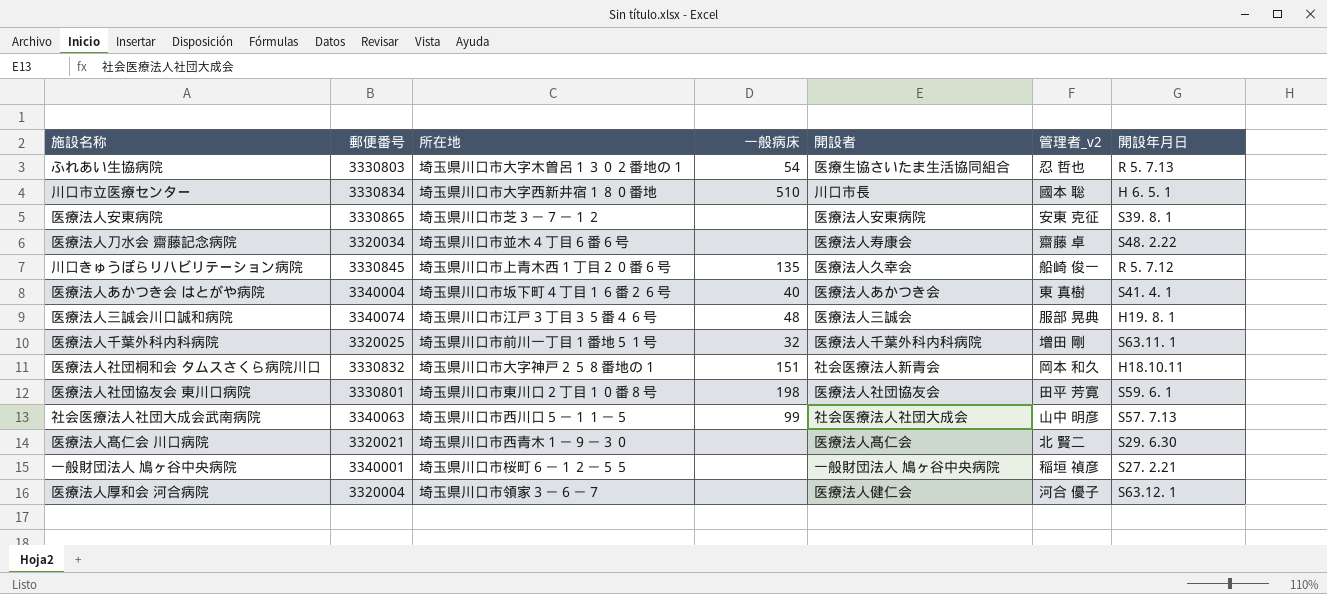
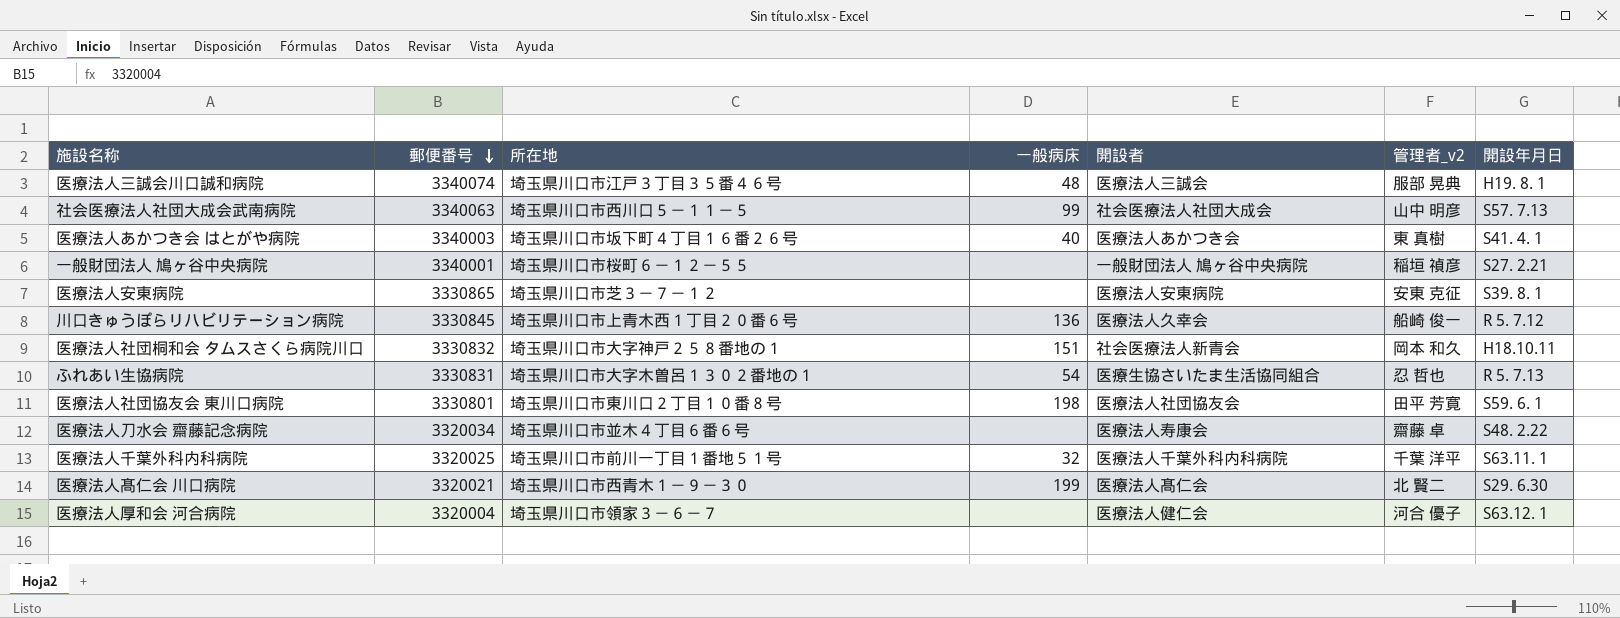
row order: none -> 郵便番号 descending
row 川口市立医療センター: 3330834 | 埼玉県川口市大字西新井宿１８０番地 | 510 | 川口市長 | 國本 聡 | H 6. 5. 1 -> none
医療法人あかつき会 はとがや病院 | 郵便番号: 3340004 -> 3340003
川口きゅうぽらリハビリテーション病院 | 一般病床: 135 -> 136
ふれあい生協病院 | 郵便番号: 3330803 -> 3330831
医療法人千葉外科内科病院 | 管理者_v2: 増田 剛 -> 千葉 洋平
医療法人髙仁会 川口病院 | 一般病床: none -> 199

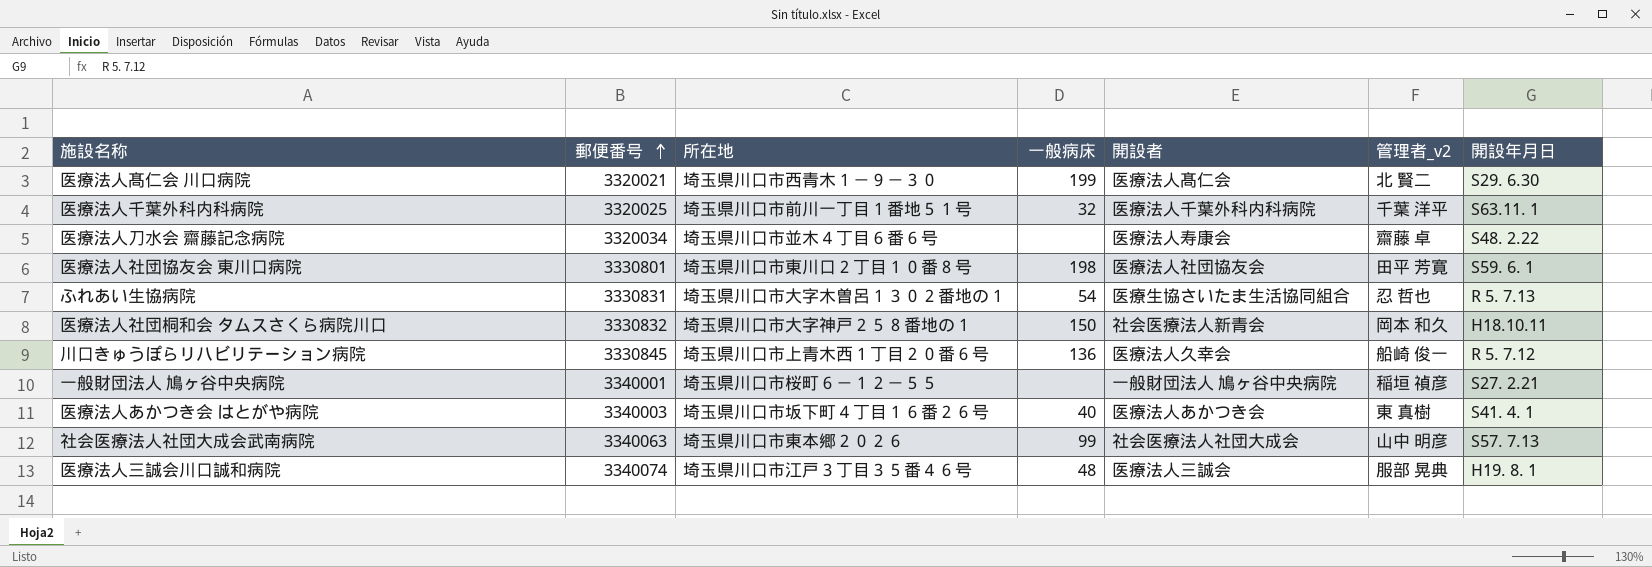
row order: 郵便番号 descending -> 郵便番号 ascending
row 医療法人安東病院: 3330865 | 埼玉県川口市芝３－７－１２ | none | 医療法人安東病院 | 安東 克征 | S39. 8. 1 -> none
row 医療法人厚和会 河合病院: 3320004 | 埼玉県川口市領家３－６－７ | none | 医療法人健仁会 | 河合 優子 | S63.12. 1 -> none
医療法人社団桐和会 タムスさくら病院川口 | 一般病床: 151 -> 150
社会医療法人社団大成会武南病院 | 所在地: 埼玉県川口市西川口５－１１－５ -> 埼玉県川口市東本郷２０２６

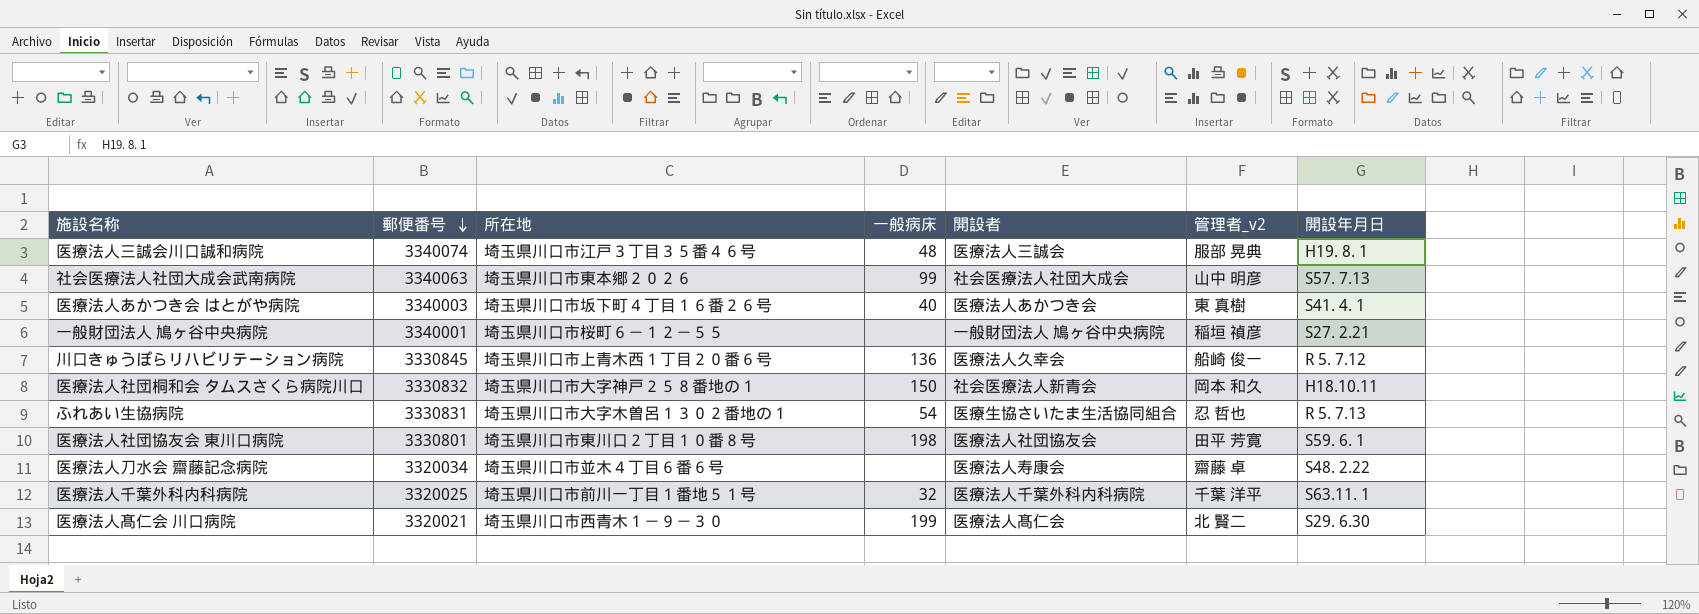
row order: 郵便番号 ascending -> 郵便番号 descending

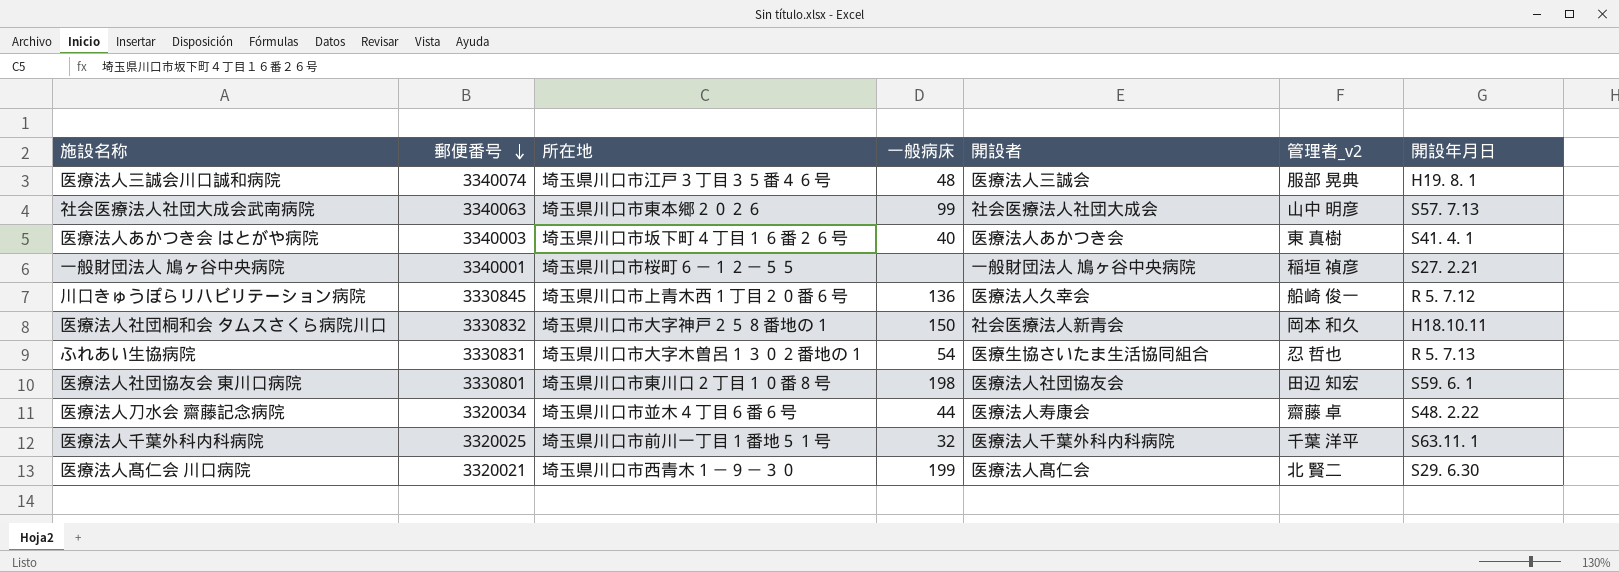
医療法人社団協友会 東川口病院 | 管理者_v2: 田平 芳寛 -> 田辺 知宏
医療法人刀水会 齋藤記念病院 | 一般病床: none -> 44

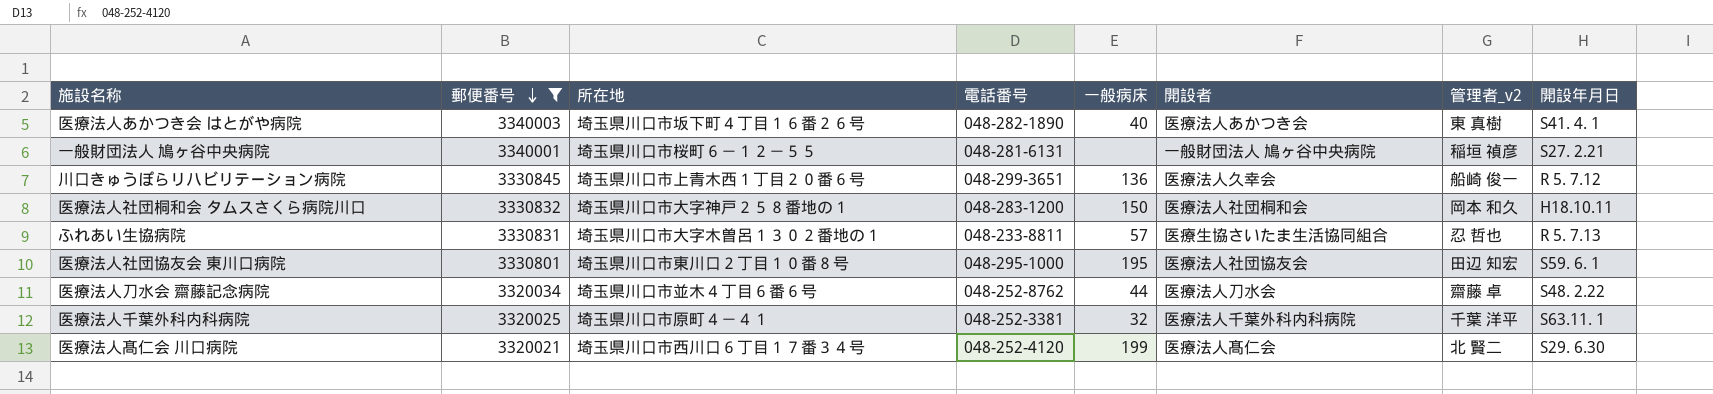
filter: none -> 郵便番号 <= 3340003
column 電話番号 | position: none -> 4
医療法人社団桐和会 タムスさくら病院川口 | 開設者: 社会医療法人新青会 -> 医療法人社団桐和会
ふれあい生協病院 | 一般病床: 54 -> 57
医療法人社団協友会 東川口病院 | 一般病床: 198 -> 195
医療法人刀水会 齋藤記念病院 | 開設者: 医療法人寿康会 -> 医療法人刀水会
医療法人千葉外科内科病院 | 所在地: 埼玉県川口市前川一丁目１番地５１号 -> 埼玉県川口市原町４－４１
医療法人髙仁会 川口病院 | 所在地: 埼玉県川口市西青木１－９－３０ -> 埼玉県川口市西川口６丁目１７番３４号

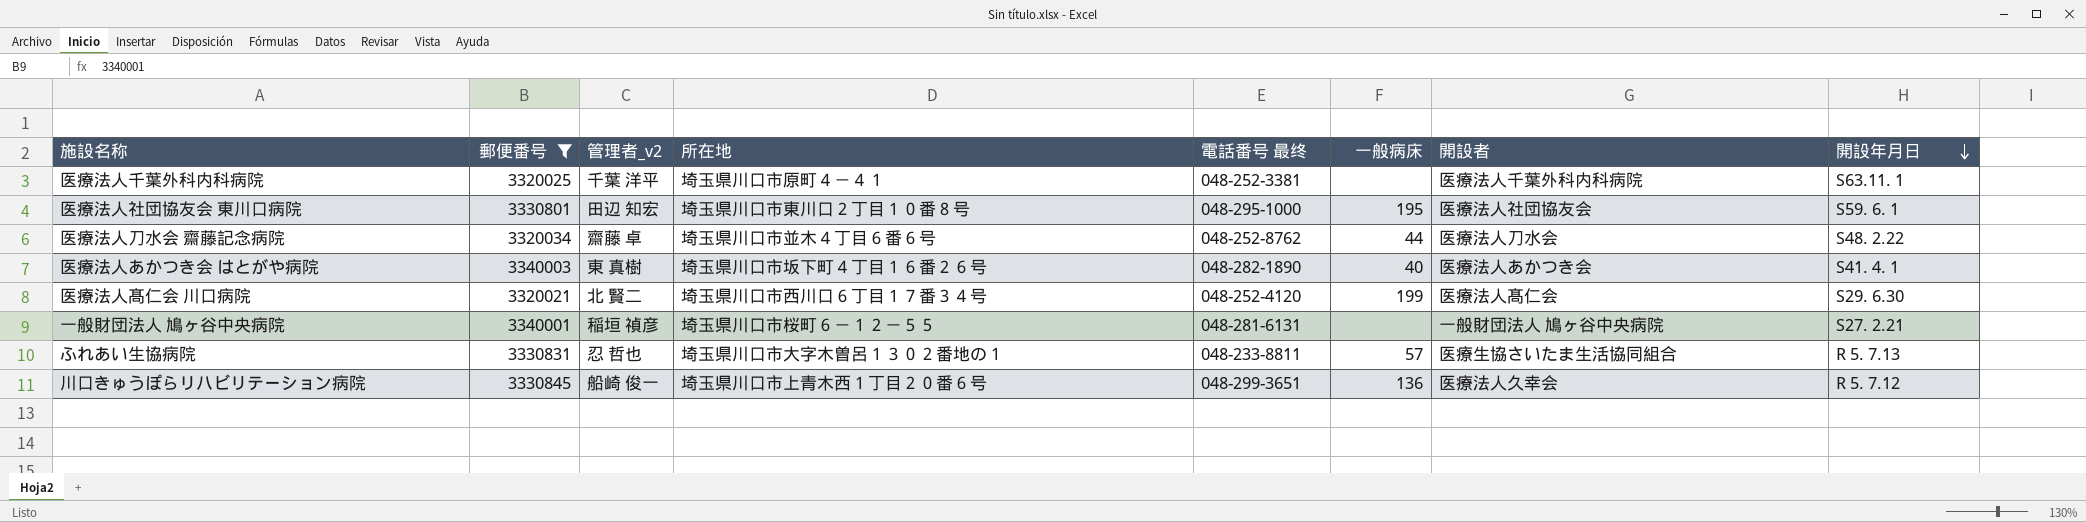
row order: 郵便番号 descending -> 開設年月日 descending
column 管理者_v2 | position: 7 -> 3
column name: 電話番号 -> 電話番号 最终
row 医療法人社団桐和会 タムスさくら病院川口: 3330832 | 埼玉県川口市大字神戸２５８番地の１ | 048-283-1200 | 150 | 医療法人社団桐和会 | 岡本 和久 | H18.10.11 -> none
医療法人千葉外科内科病院 | 一般病床: 32 -> none

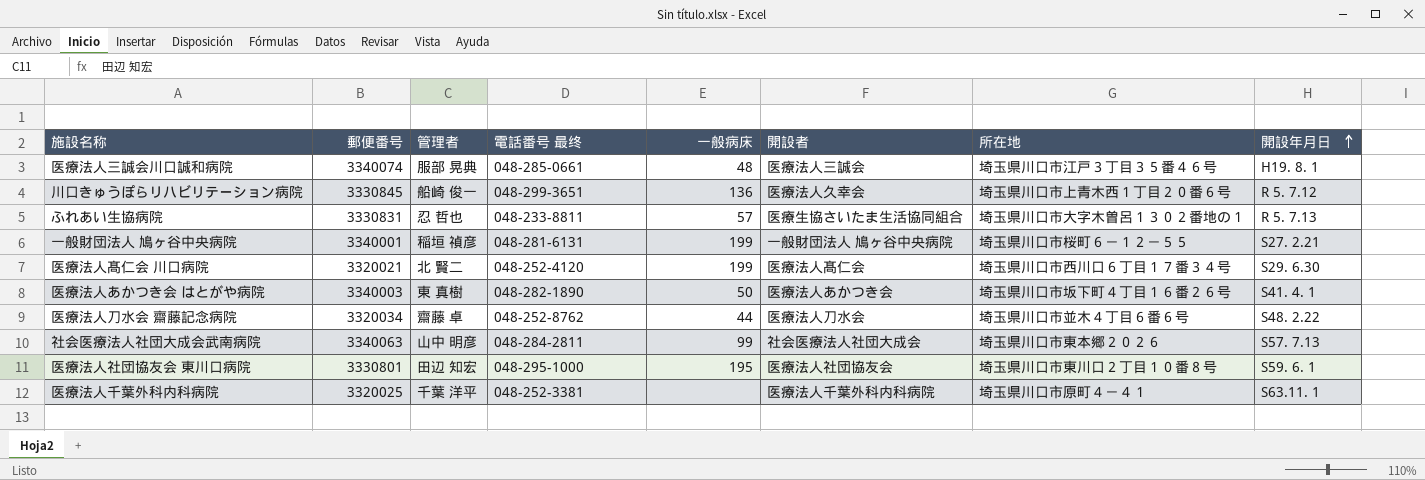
filter: 郵便番号 <= 3340003 -> none
row order: 開設年月日 descending -> 開設年月日 ascending
column name: 管理者_v2 -> 管理者
column 所在地 | position: 4 -> 7
一般財団法人 鳩ヶ谷中央病院 | 一般病床: none -> 199
医療法人あかつき会 はとがや病院 | 一般病床: 40 -> 50

